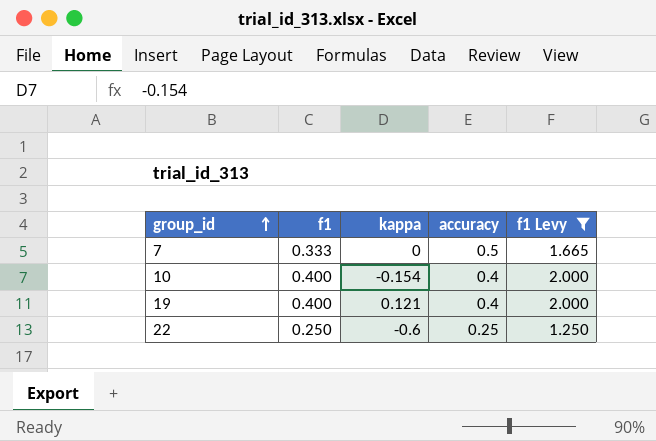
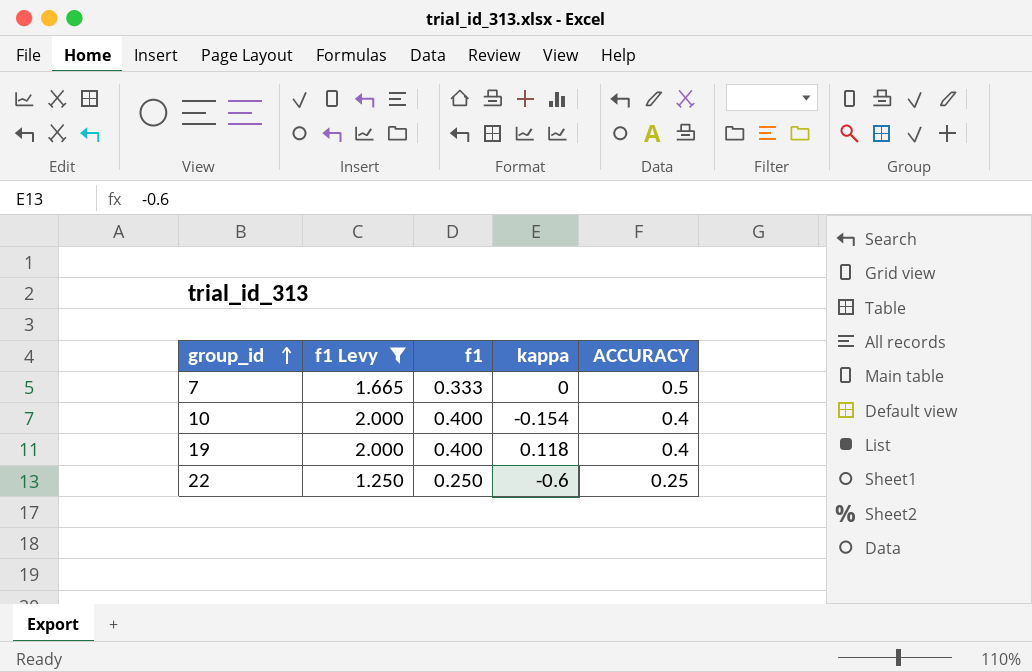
column f1 Levy | position: 5 -> 2
column name: accuracy -> ACCURACY
19 | kappa: 0.121 -> 0.118

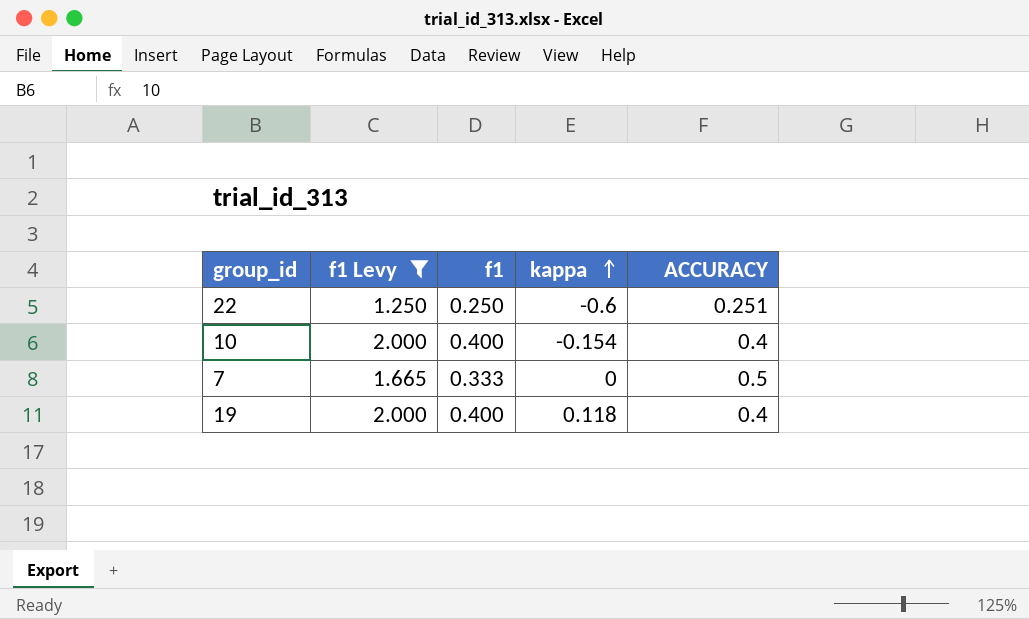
row order: group_id ascending -> kappa ascending
22 | ACCURACY: 0.25 -> 0.251

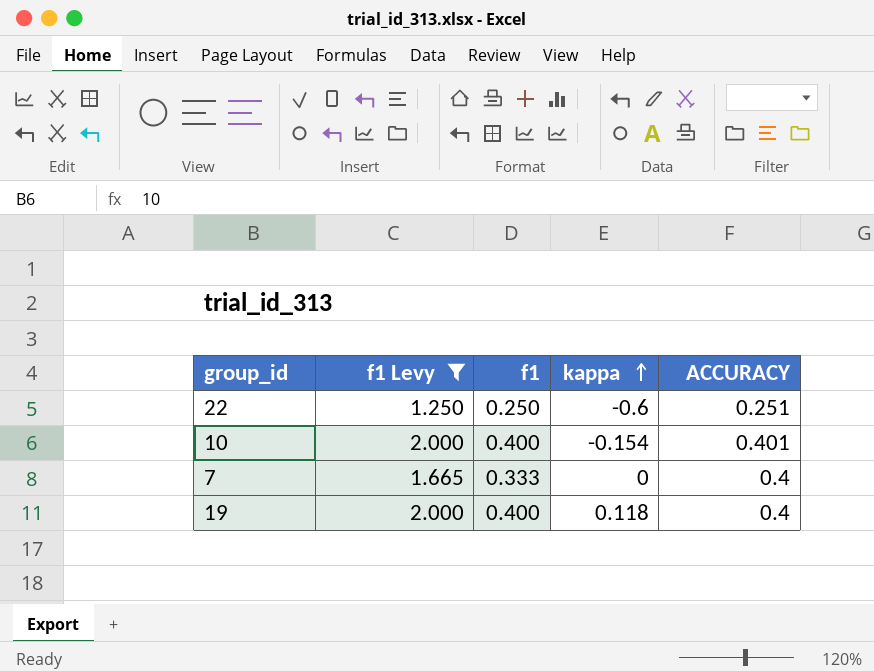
10 | ACCURACY: 0.4 -> 0.401
7 | ACCURACY: 0.5 -> 0.4

